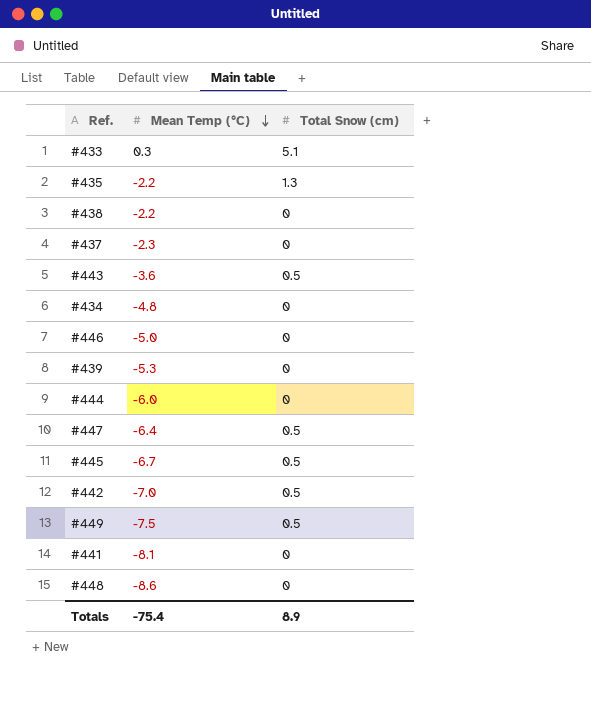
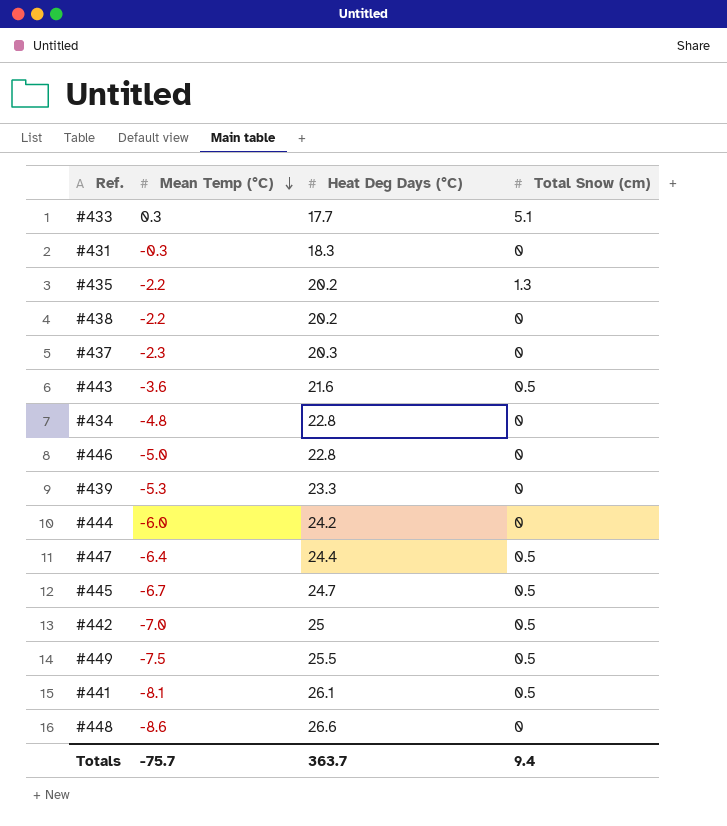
column Heat Deg Days (°C) | position: none -> 3
row #431: none -> -0.3 | 18.3 | 0
#441 | Total Snow (cm): 0 -> 0.5
Totals | Mean Temp (°C): -75.4 -> -75.7
Totals | Total Snow (cm): 8.9 -> 9.4

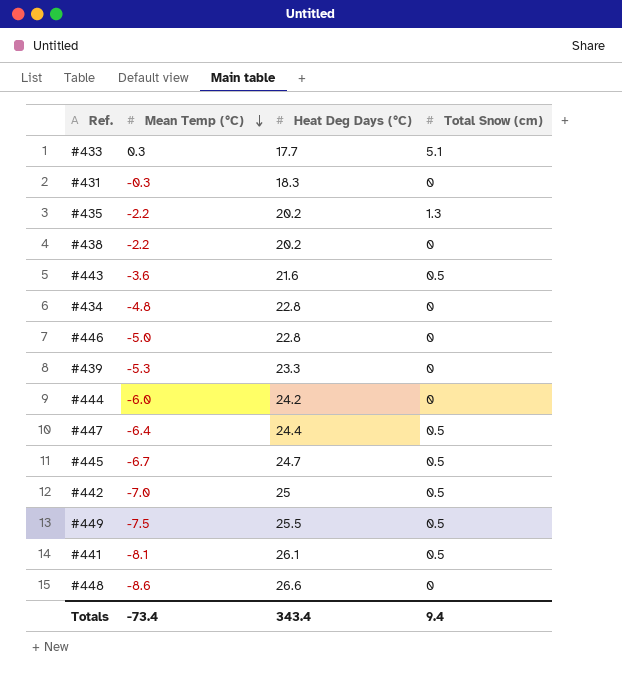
row #437: -2.3 | 20.3 | 0 -> none
Totals | Mean Temp (°C): -75.7 -> -73.4
Totals | Heat Deg Days (°C): 363.7 -> 343.4

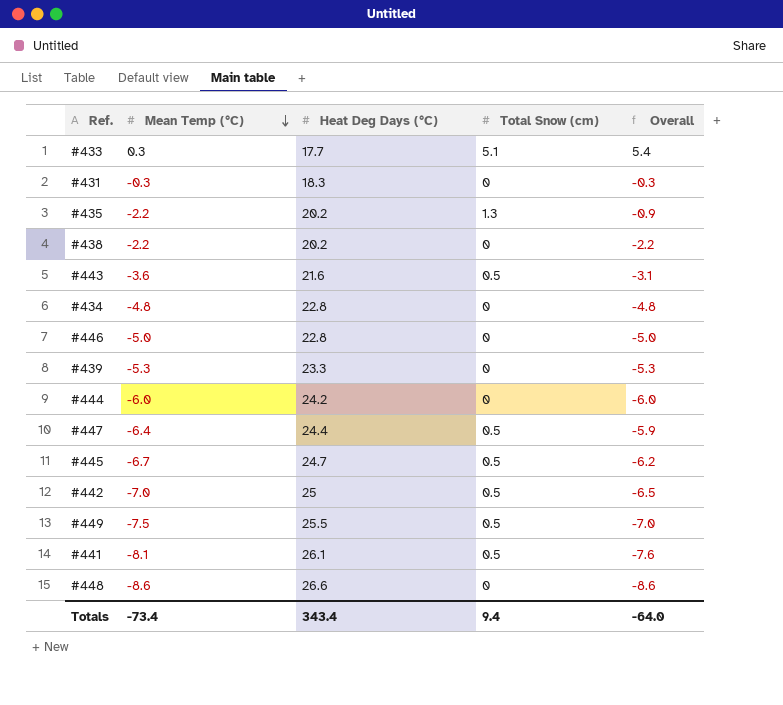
column Overall | formula: none -> [Mean Temp (°C)] + [Total Snow (cm)]

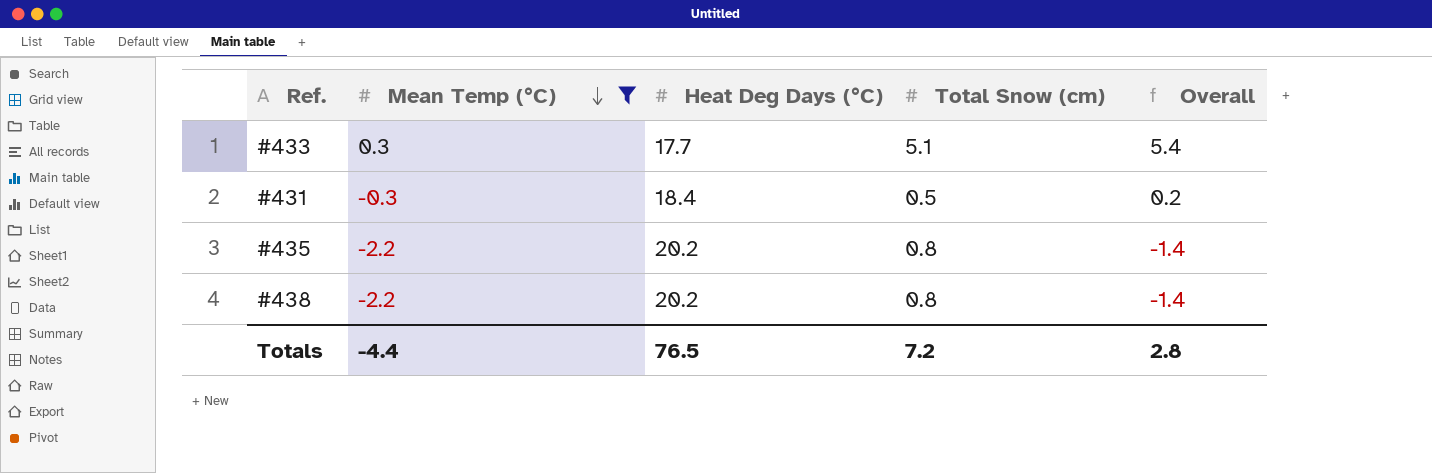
filter: none -> Mean Temp (°C) >= -2.2
#431 | Heat Deg Days (°C): 18.3 -> 18.4
#431 | Total Snow (cm): 0 -> 0.5
#431 | Overall: -0.3 -> 0.2
#435 | Total Snow (cm): 1.3 -> 0.8
#435 | Overall: -0.9 -> -1.4
#438 | Total Snow (cm): 0 -> 0.8
#438 | Overall: -2.2 -> -1.4
Totals | Mean Temp (°C): -73.4 -> -4.4
Totals | Heat Deg Days (°C): 343.4 -> 76.5
Totals | Total Snow (cm): 9.4 -> 7.2
Totals | Overall: -64.0 -> 2.8

